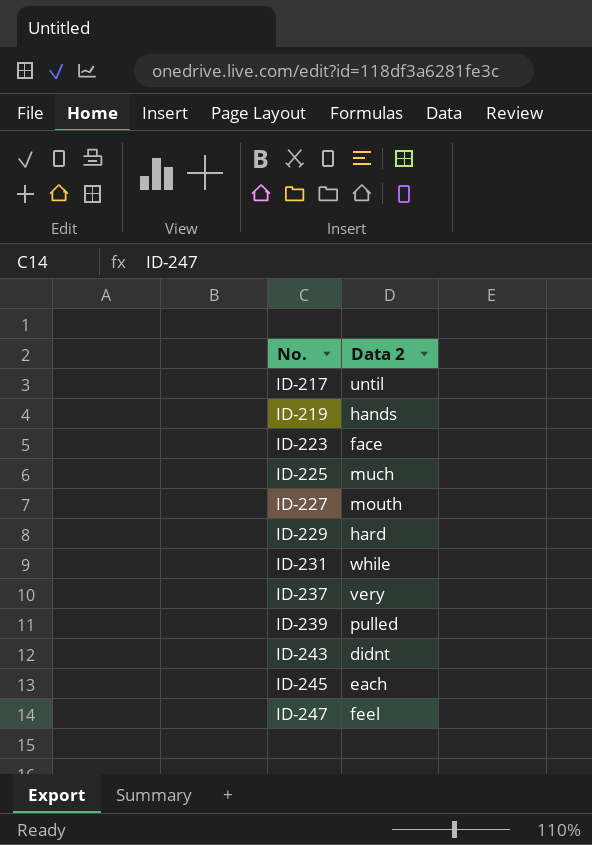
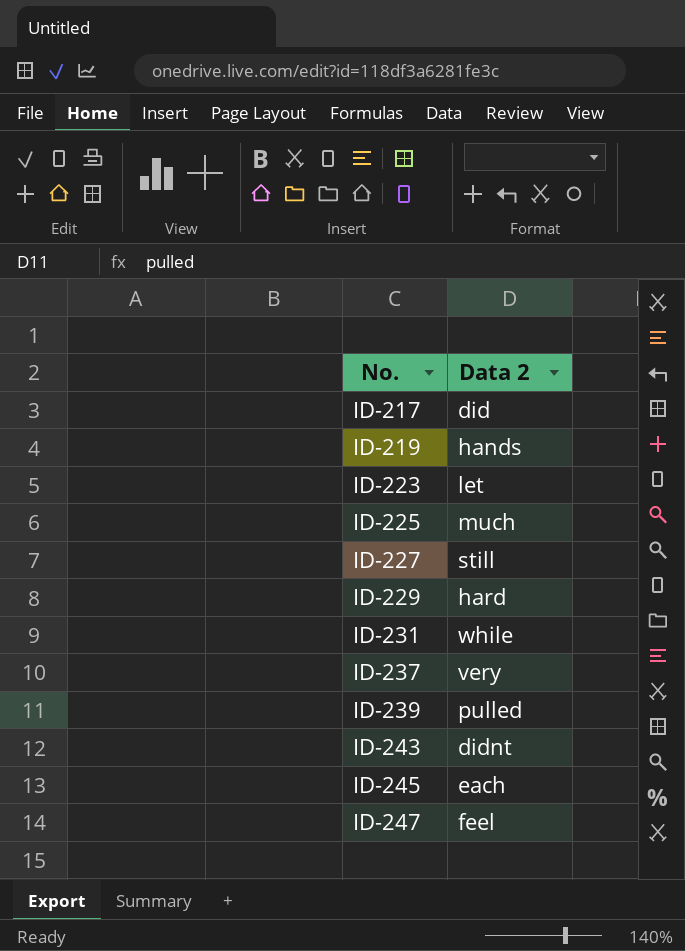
ID-217 | Data 2: until -> did
ID-223 | Data 2: face -> let
ID-227 | Data 2: mouth -> still

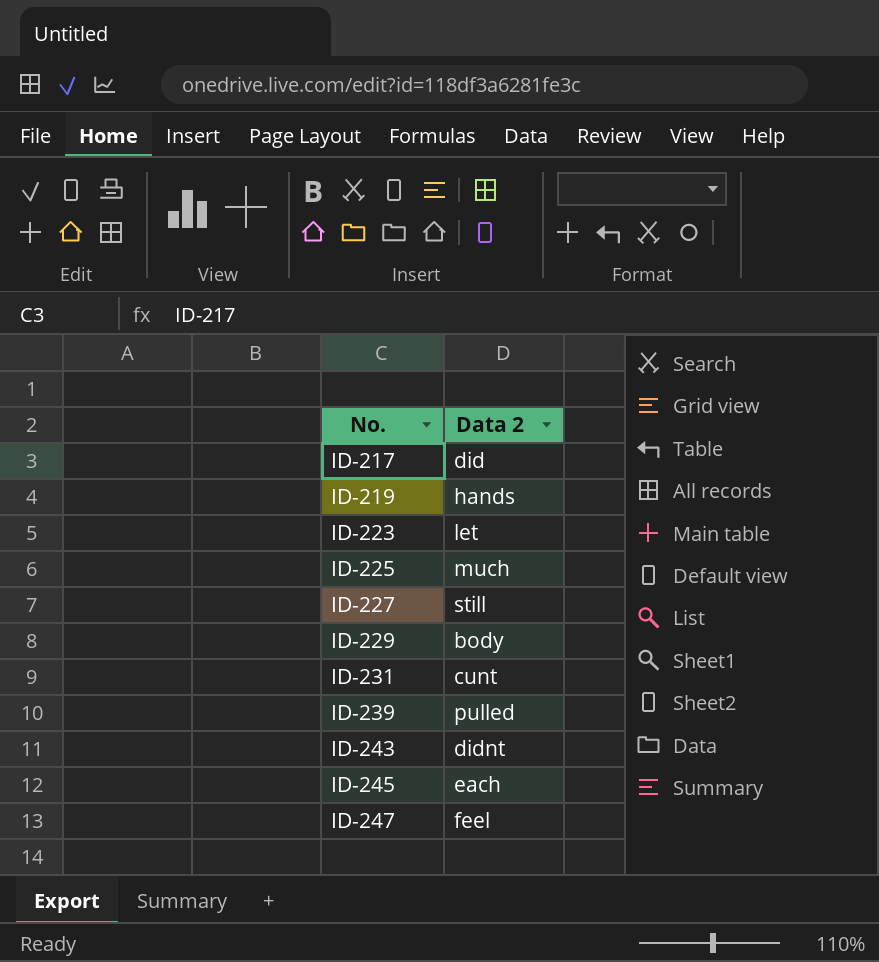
row ID-237: very -> none
ID-229 | Data 2: hard -> body
ID-231 | Data 2: while -> cunt

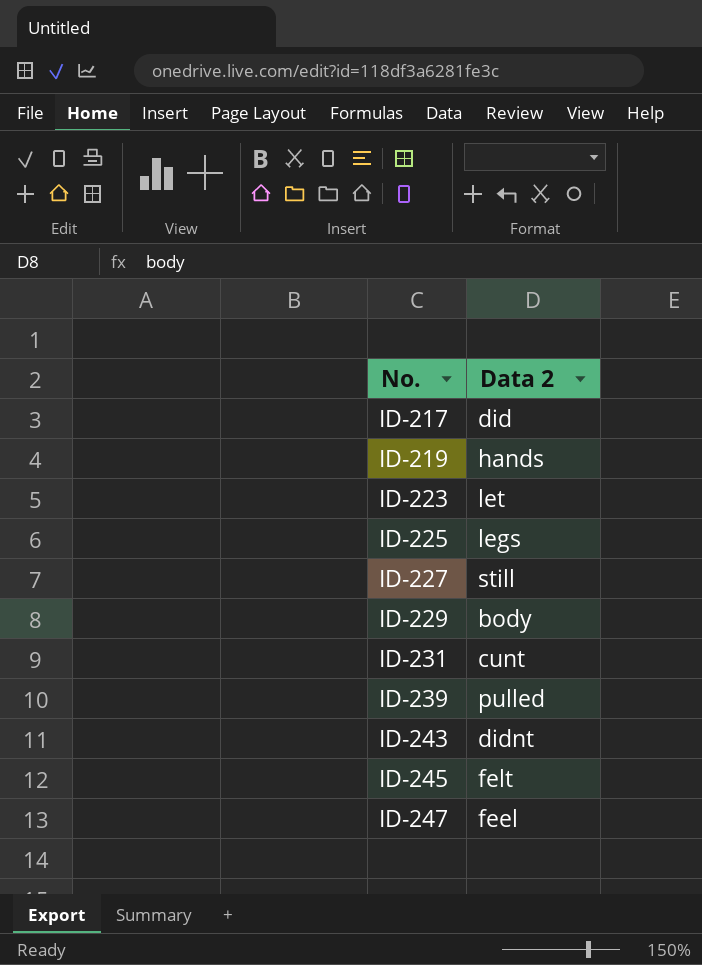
ID-225 | Data 2: much -> legs
ID-245 | Data 2: each -> felt

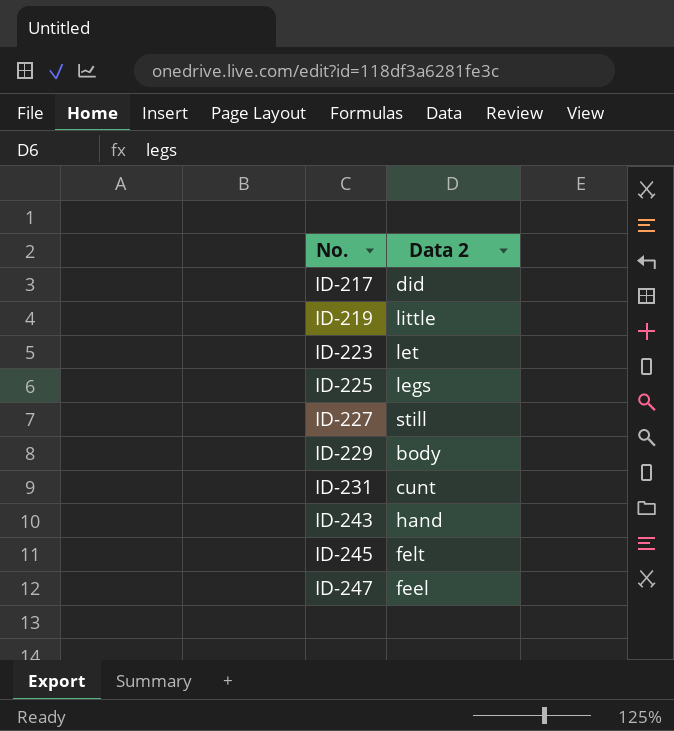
row ID-239: pulled -> none
ID-219 | Data 2: hands -> little
ID-243 | Data 2: didnt -> hand

